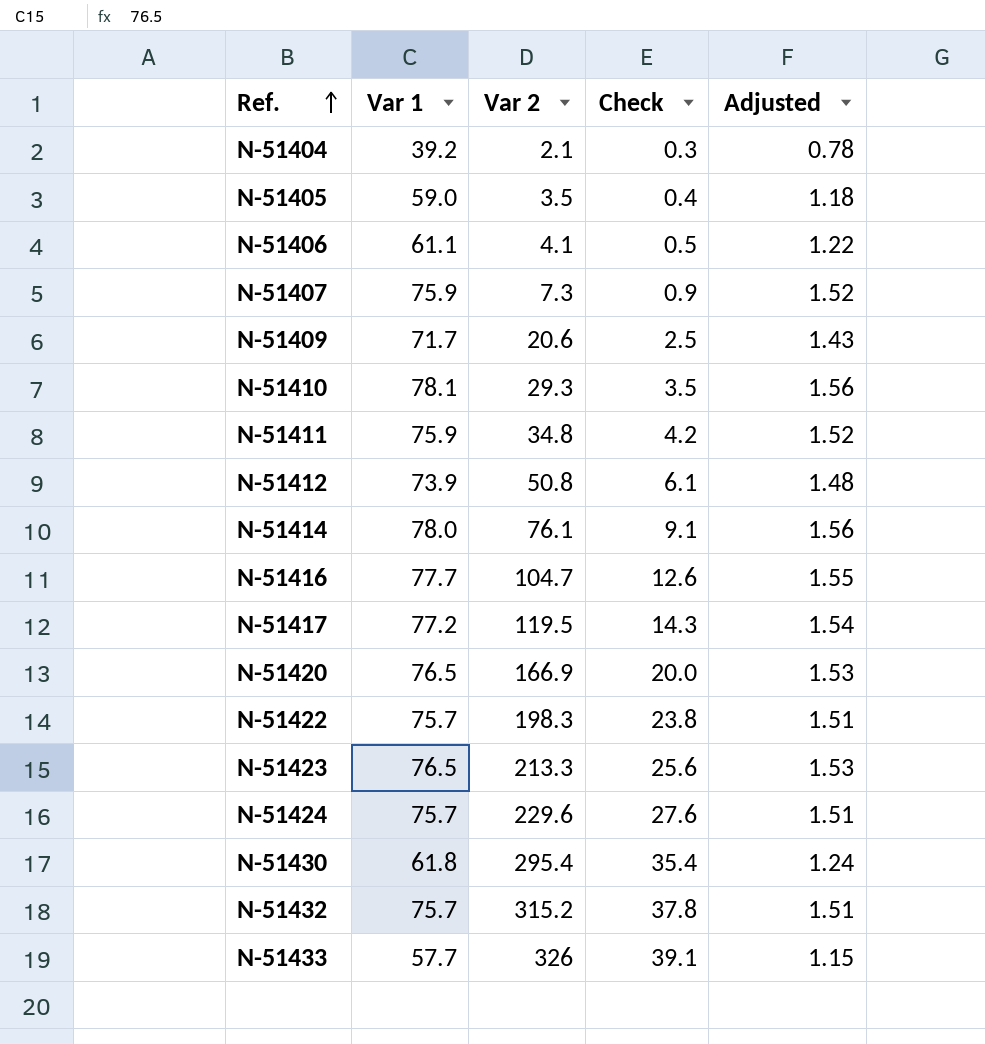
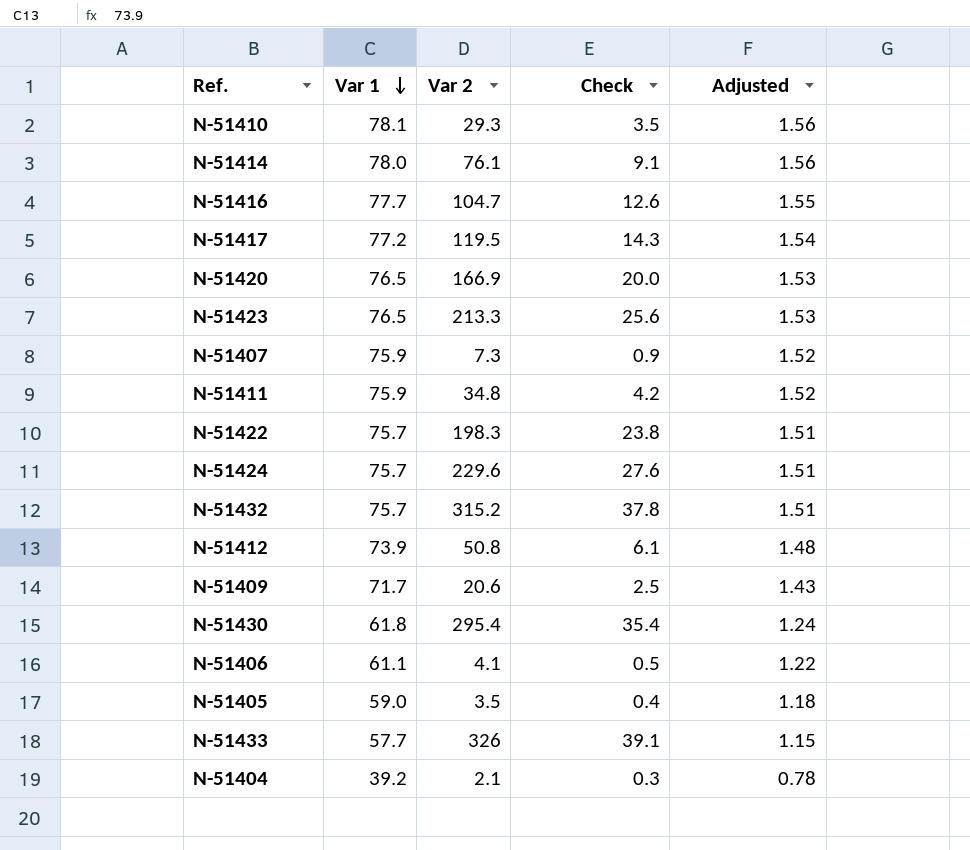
row order: Ref. ascending -> Var 1 descending

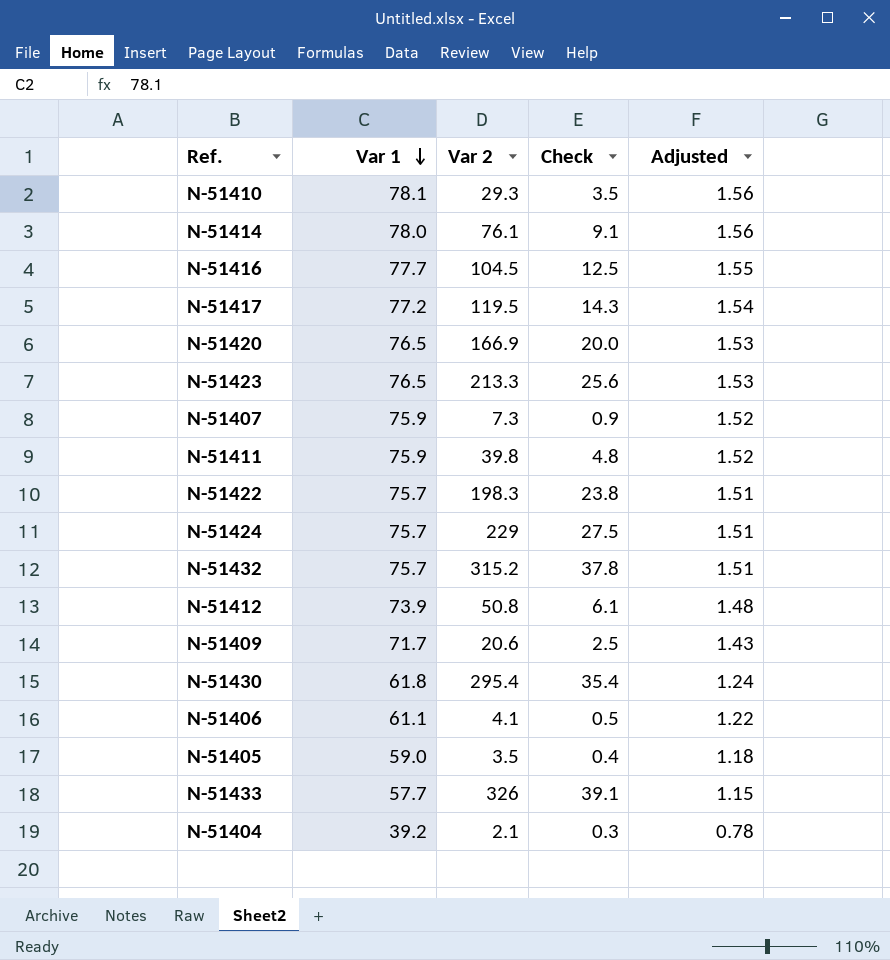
N-51416 | Var 2: 104.7 -> 104.5
N-51416 | Check: 12.6 -> 12.5
N-51411 | Var 2: 34.8 -> 39.8
N-51411 | Check: 4.2 -> 4.8
N-51424 | Var 2: 229.6 -> 229
N-51424 | Check: 27.6 -> 27.5

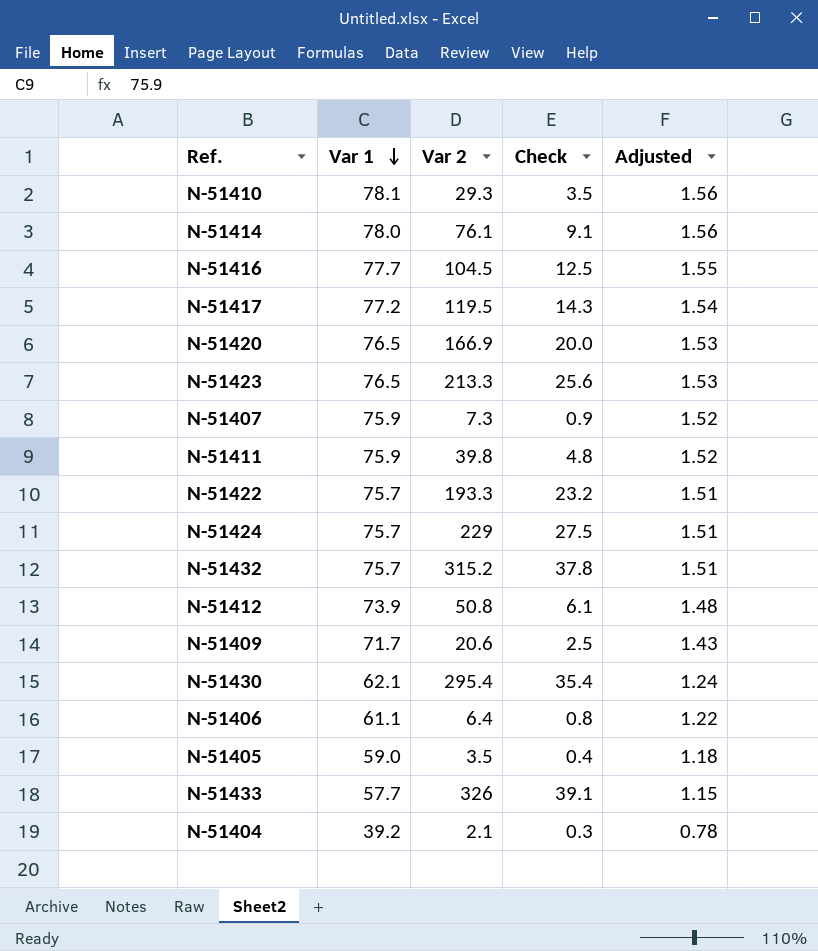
N-51422 | Var 2: 198.3 -> 193.3
N-51422 | Check: 23.8 -> 23.2
N-51430 | Var 1: 61.8 -> 62.1
N-51406 | Var 2: 4.1 -> 6.4
N-51406 | Check: 0.5 -> 0.8

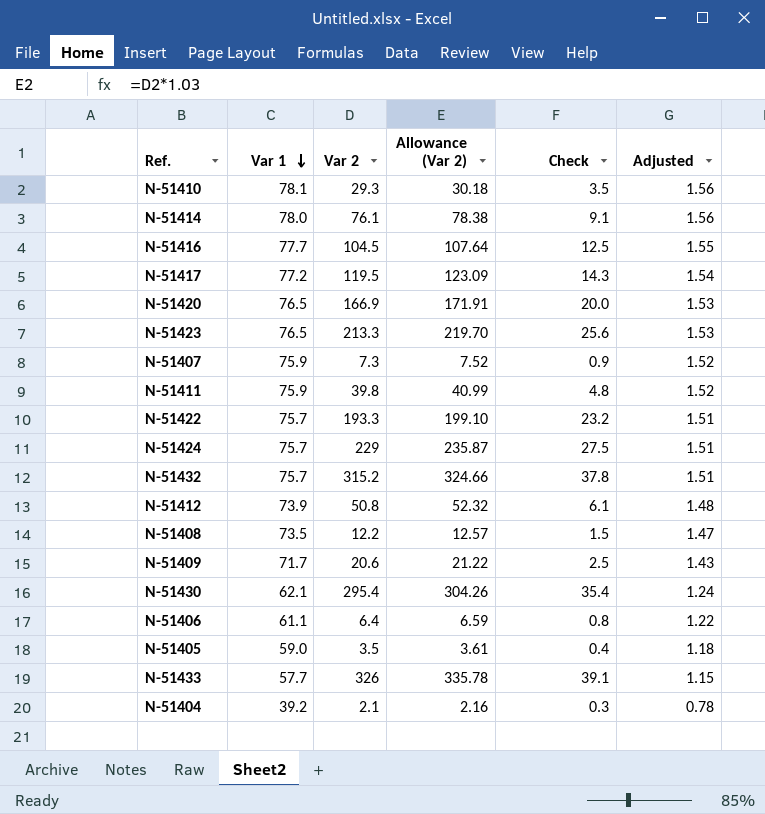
column Allowance (Var 2) | formula: none -> [Var 2] * 1.03
row N-51408: none -> 73.5 | 12.2 | 12.57 | 1.5 | 1.47

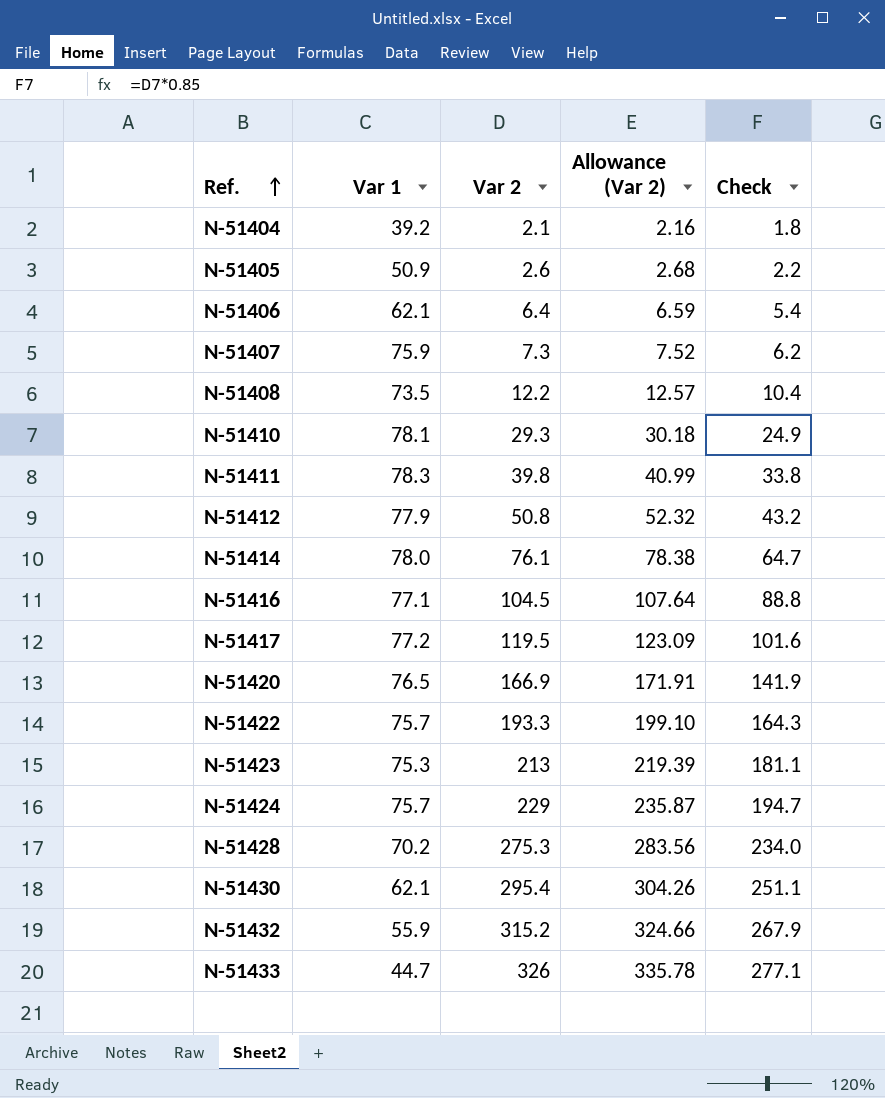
row order: Var 1 descending -> Ref. ascending
column Adjusted | formula: [Var 1] * 0.02 -> none
column Check | formula: [Var 2] * 0.12 -> [Var 2] * 0.85
row N-51409: 71.7 | 20.6 | 21.22 | 2.5 | 1.43 -> none
N-51405 | Var 1: 59.0 -> 50.9
N-51405 | Var 2: 3.5 -> 2.6
N-51405 | Allowance (Var 2): 3.61 -> 2.68
N-51406 | Var 1: 61.1 -> 62.1
N-51411 | Var 1: 75.9 -> 78.3
N-51412 | Var 1: 73.9 -> 77.9
N-51416 | Var 1: 77.7 -> 77.1
N-51423 | Var 1: 76.5 -> 75.3
N-51423 | Var 2: 213.3 -> 213
N-51423 | Allowance (Var 2): 219.70 -> 219.39
row N-51428: none -> 70.2 | 275.3 | 283.56 | 234.0
N-51432 | Var 1: 75.7 -> 55.9
N-51433 | Var 1: 57.7 -> 44.7

